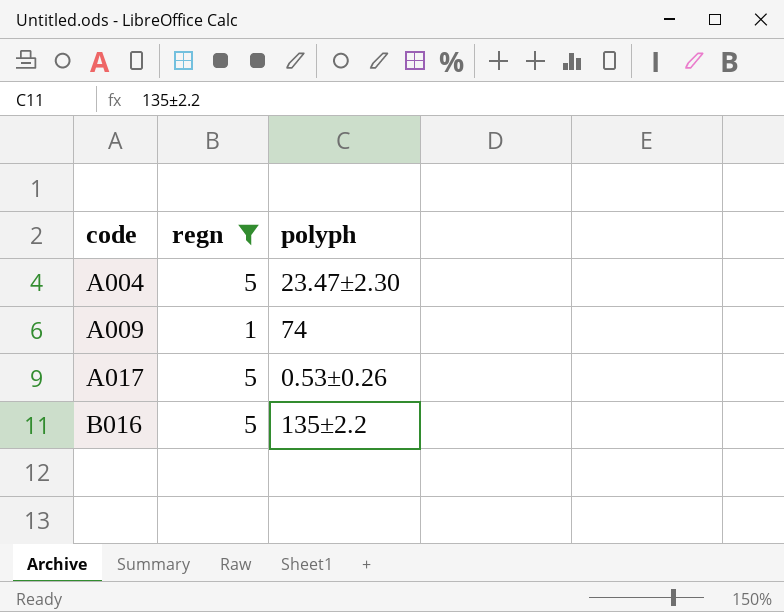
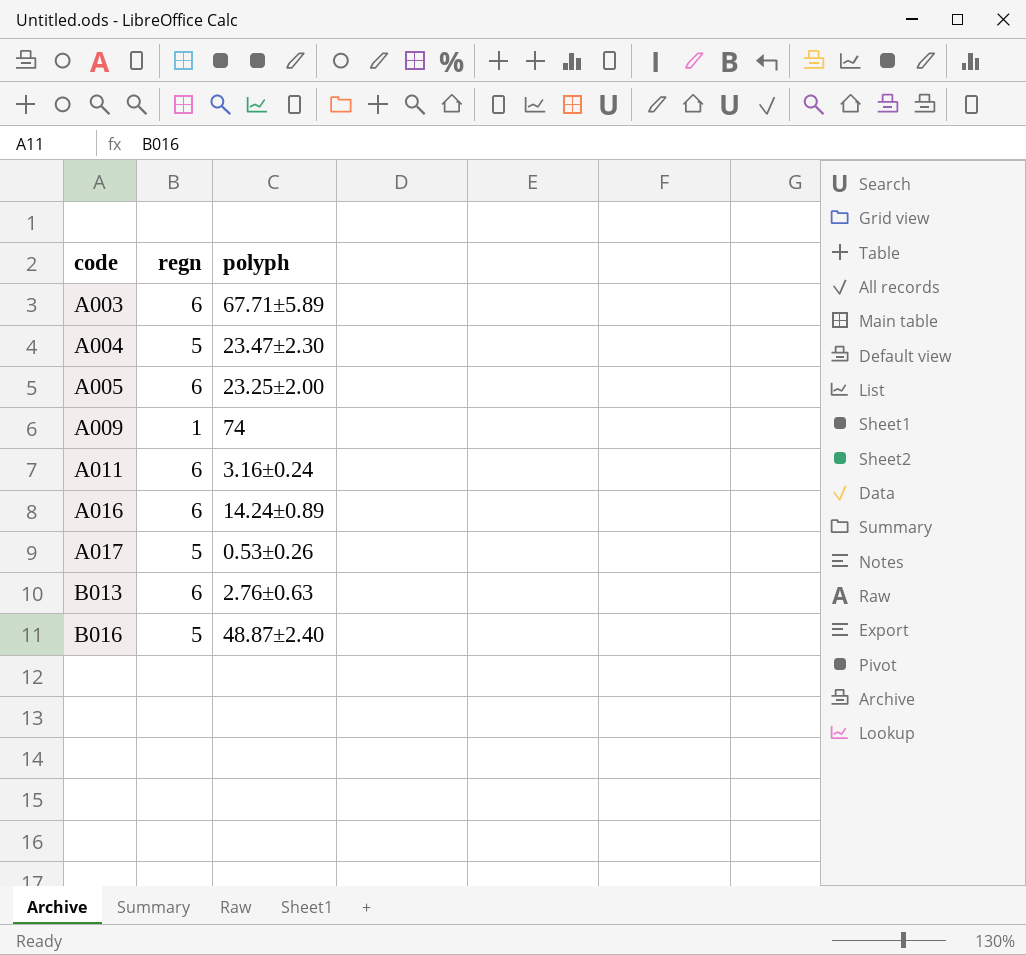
filter: regn != 6 -> none
B016 | polyph: 135±2.2 -> 48.87±2.40

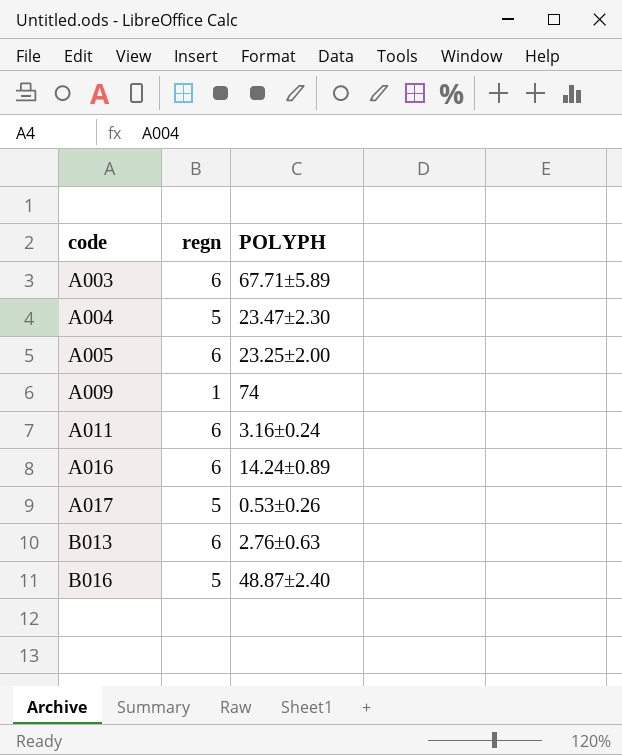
column name: polyph -> POLYPH

